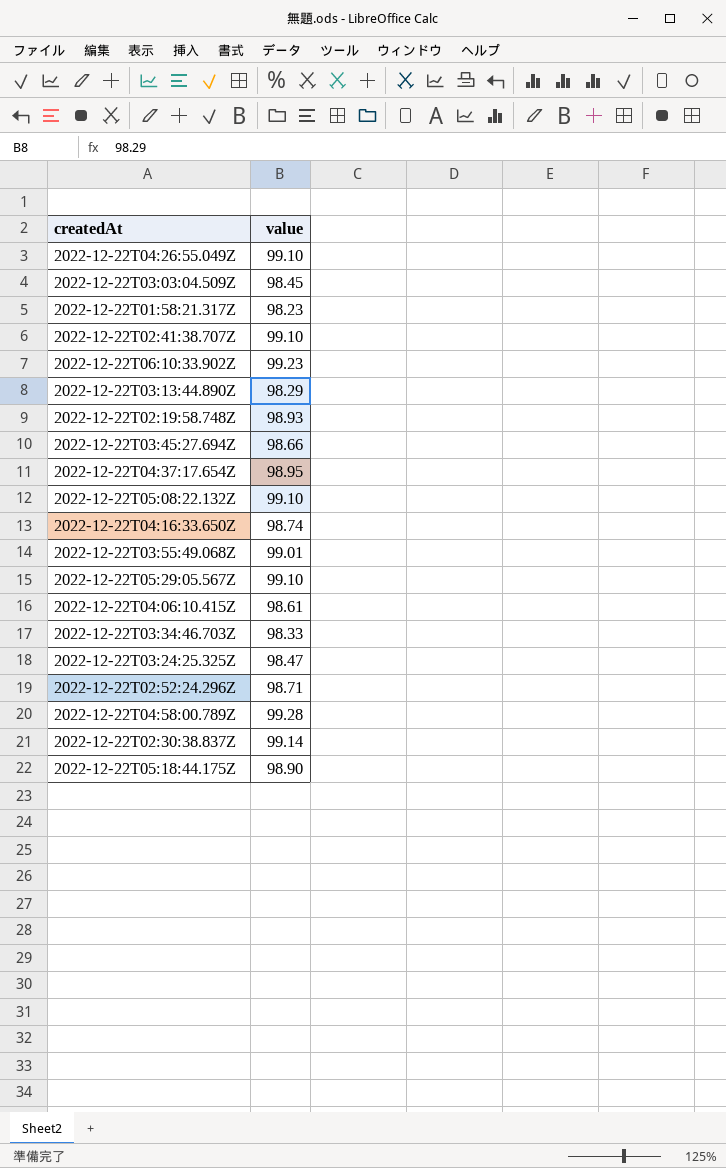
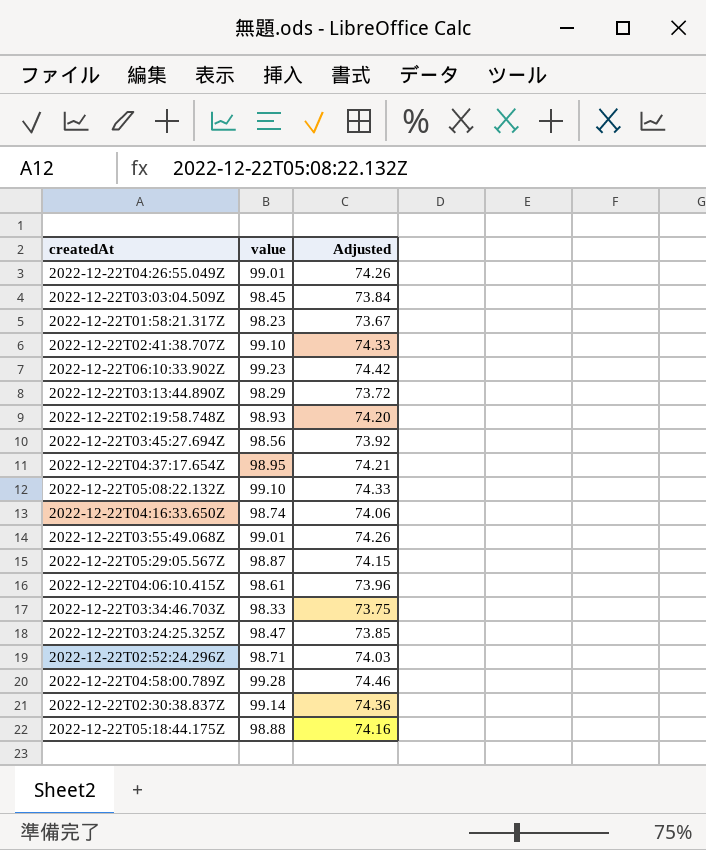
column Adjusted | formula: none -> [value] * 0.75
2022-12-22T04:26:55.049Z | value: 99.10 -> 99.01
2022-12-22T03:45:27.694Z | value: 98.66 -> 98.56
2022-12-22T05:29:05.567Z | value: 99.10 -> 98.87
2022-12-22T05:18:44.175Z | value: 98.90 -> 98.88

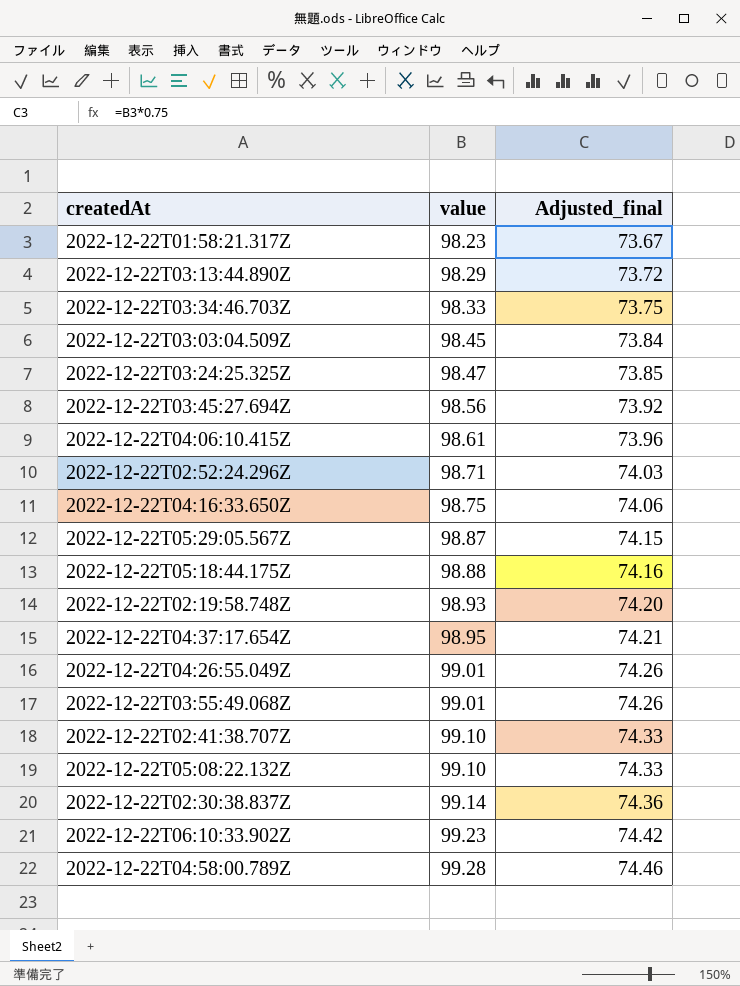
row order: none -> value ascending
column name: Adjusted -> Adjusted_final
2022-12-22T04:16:33.650Z | value: 98.74 -> 98.75

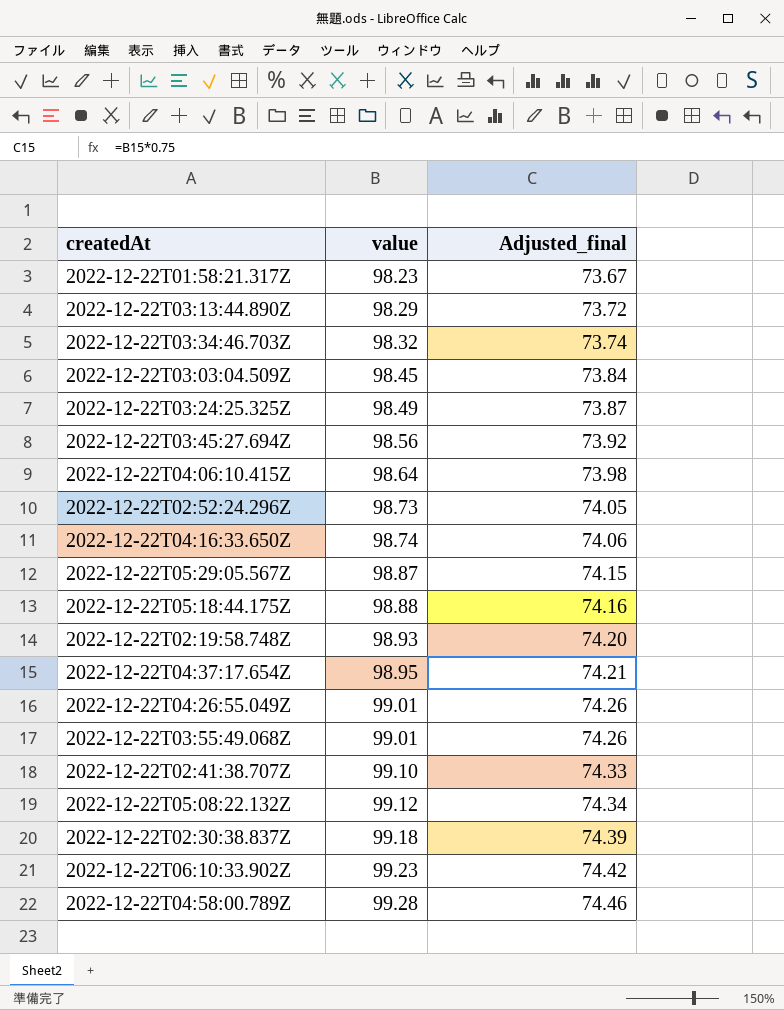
2022-12-22T03:34:46.703Z | value: 98.33 -> 98.32
2022-12-22T03:34:46.703Z | Adjusted_final: 73.75 -> 73.74
2022-12-22T03:24:25.325Z | value: 98.47 -> 98.49
2022-12-22T03:24:25.325Z | Adjusted_final: 73.85 -> 73.87
2022-12-22T04:06:10.415Z | value: 98.61 -> 98.64
2022-12-22T04:06:10.415Z | Adjusted_final: 73.96 -> 73.98
2022-12-22T02:52:24.296Z | value: 98.71 -> 98.73
2022-12-22T02:52:24.296Z | Adjusted_final: 74.03 -> 74.05
2022-12-22T04:16:33.650Z | value: 98.75 -> 98.74
2022-12-22T05:08:22.132Z | value: 99.10 -> 99.12
2022-12-22T05:08:22.132Z | Adjusted_final: 74.33 -> 74.34
2022-12-22T02:30:38.837Z | value: 99.14 -> 99.18
2022-12-22T02:30:38.837Z | Adjusted_final: 74.36 -> 74.39

